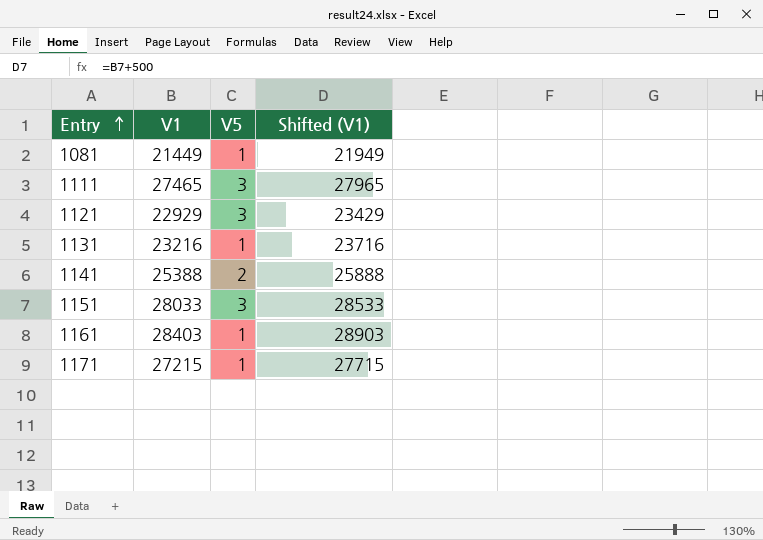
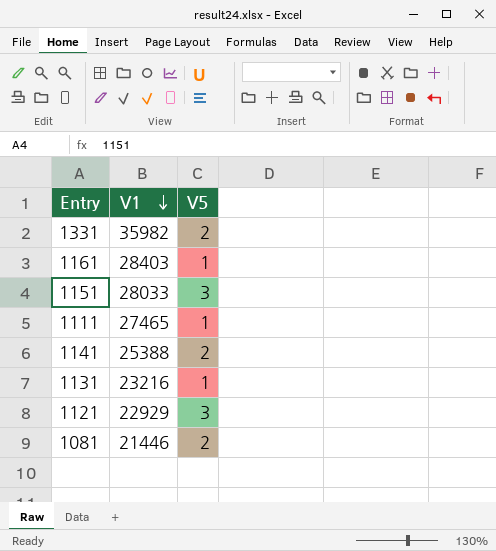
row order: Entry ascending -> V1 descending
column Shifted (V1) | formula: [V1] + 500 -> none
row 1171: 27215 | 1 | 27715 -> none
row 1331: none -> 35982 | 2
1111 | V5: 3 -> 1
1081 | V1: 21449 -> 21446
1081 | V5: 1 -> 2

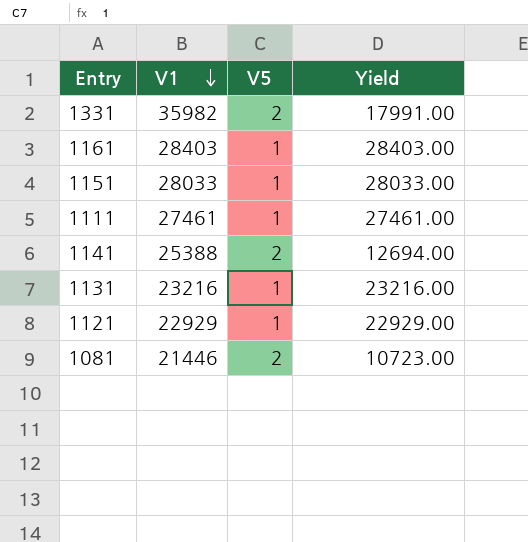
column Yield | formula: none -> [V1] / [V5]
1151 | V5: 3 -> 1
1111 | V1: 27465 -> 27461
1121 | V5: 3 -> 1

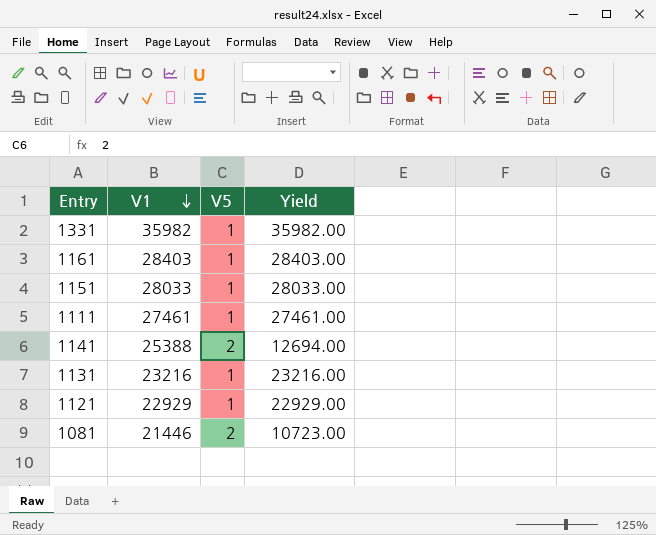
1331 | V5: 2 -> 1
1331 | Yield: 17991.00 -> 35982.00

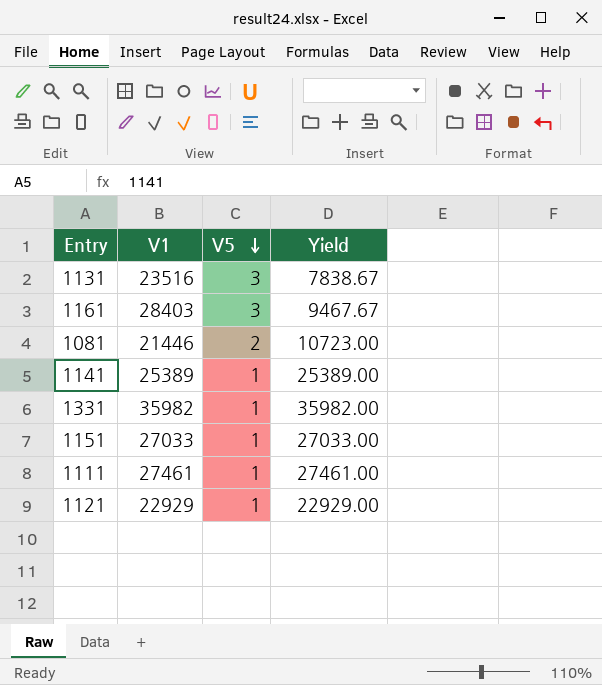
row order: V1 descending -> V5 descending
1131 | V1: 23216 -> 23516
1131 | V5: 1 -> 3
1131 | Yield: 23216.00 -> 7838.67
1161 | V5: 1 -> 3
1161 | Yield: 28403.00 -> 9467.67
1141 | V1: 25388 -> 25389
1141 | V5: 2 -> 1
1141 | Yield: 12694.00 -> 25389.00
1151 | V1: 28033 -> 27033
1151 | Yield: 28033.00 -> 27033.00

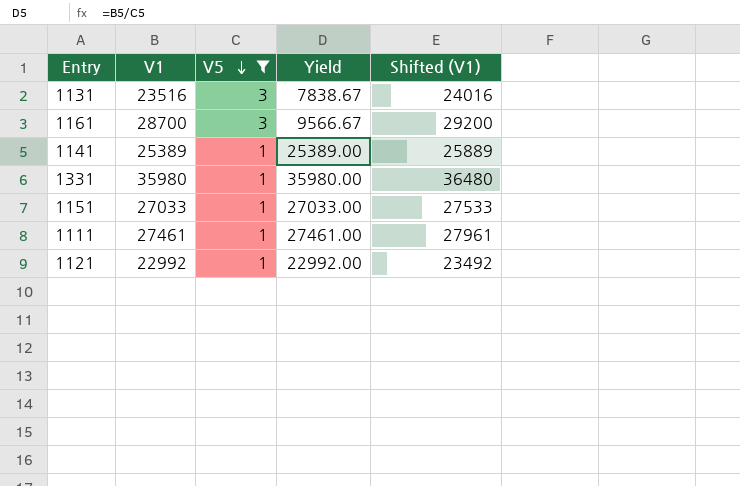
filter: none -> V5 != 2
column Shifted (V1) | formula: none -> [V1] + 500
1161 | V1: 28403 -> 28700
1161 | Yield: 9467.67 -> 9566.67
1331 | V1: 35982 -> 35980
1331 | Yield: 35982.00 -> 35980.00
1121 | V1: 22929 -> 22992
1121 | Yield: 22929.00 -> 22992.00

